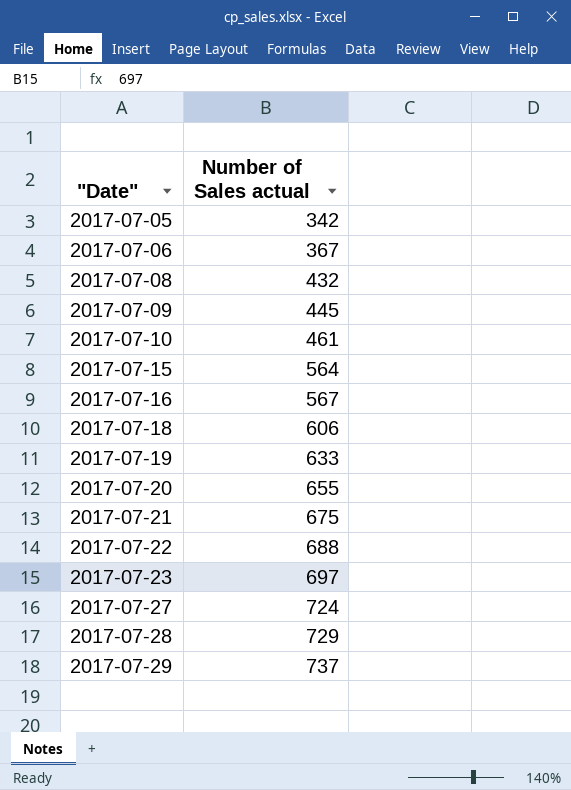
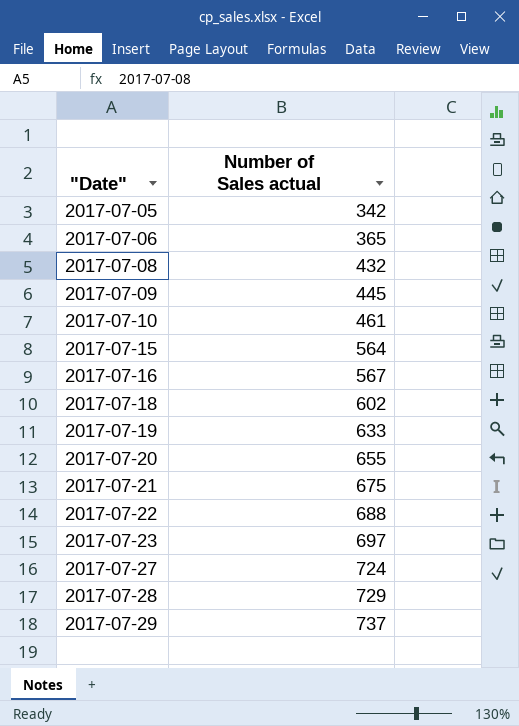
2017-07-06 | Number of Sales actual: 367 -> 365
2017-07-18 | Number of Sales actual: 606 -> 602

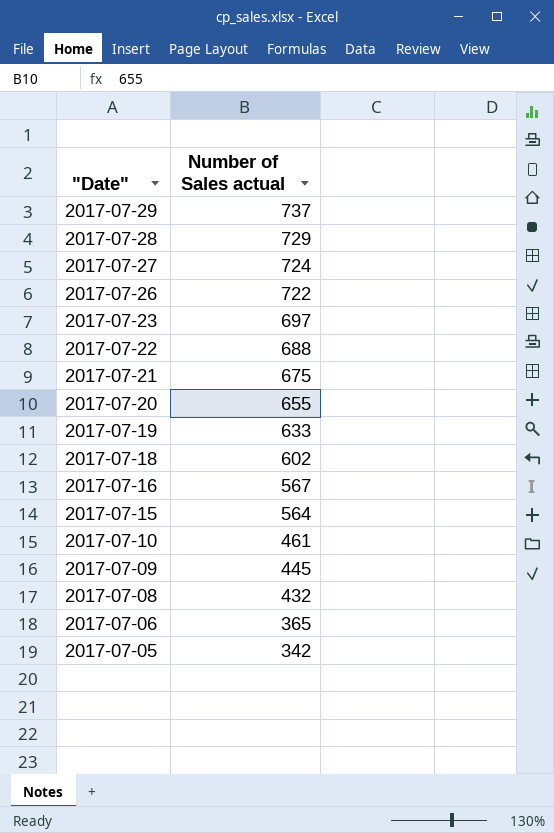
row order: "Date" ascending -> "Date" descending
row 2017-07-26: none -> 722

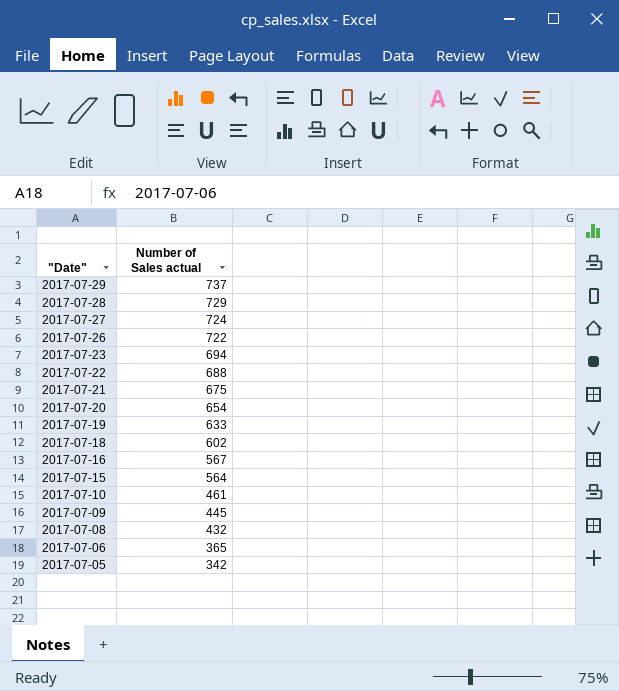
2017-07-23 | Number of Sales actual: 697 -> 694
2017-07-20 | Number of Sales actual: 655 -> 654

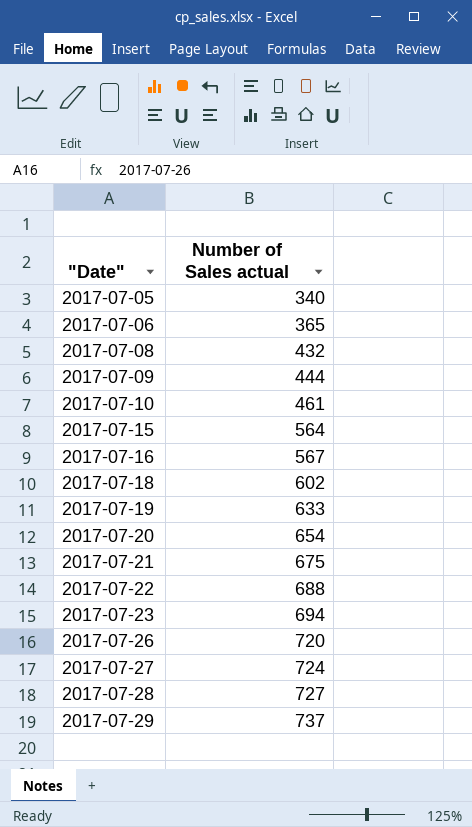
row order: "Date" descending -> "Date" ascending
2017-07-05 | Number of Sales actual: 342 -> 340
2017-07-09 | Number of Sales actual: 445 -> 444
2017-07-26 | Number of Sales actual: 722 -> 720
2017-07-28 | Number of Sales actual: 729 -> 727

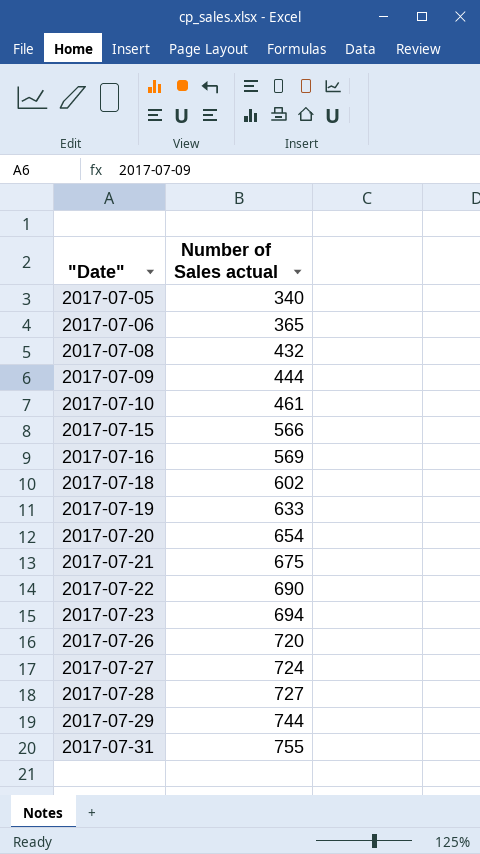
2017-07-15 | Number of Sales actual: 564 -> 566
2017-07-16 | Number of Sales actual: 567 -> 569
2017-07-22 | Number of Sales actual: 688 -> 690
2017-07-29 | Number of Sales actual: 737 -> 744
row 2017-07-31: none -> 755

